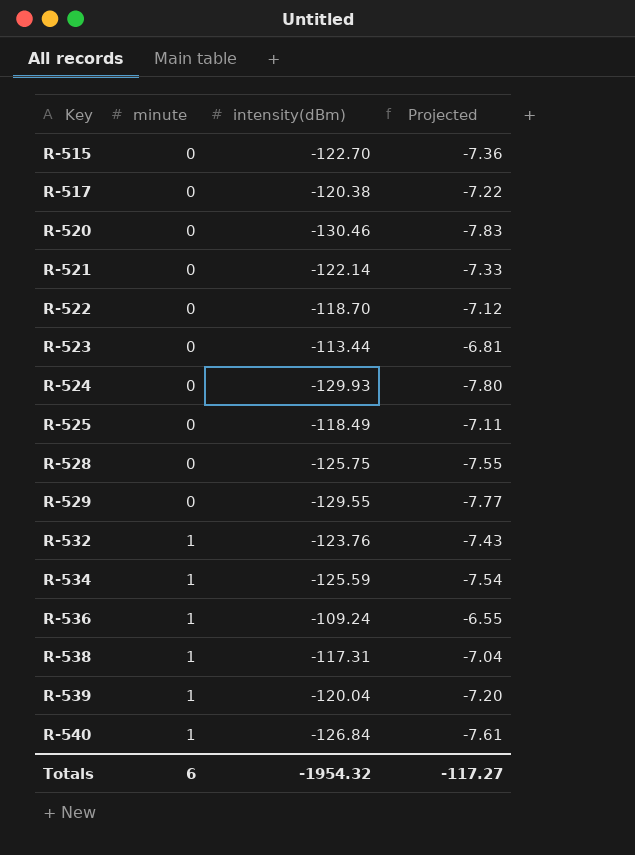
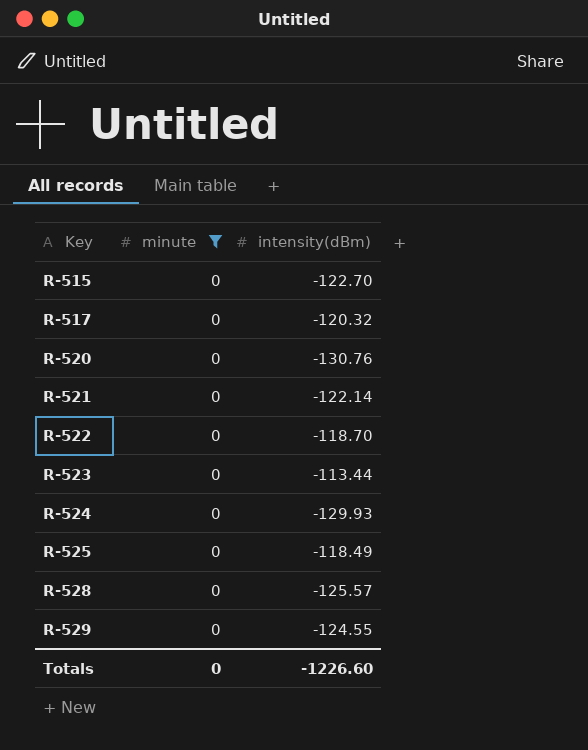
filter: none -> minute = 0
column Projected | formula: [intensity(dBm)] * 0.06 -> none
R-517 | intensity(dBm): -120.38 -> -120.32
R-520 | intensity(dBm): -130.46 -> -130.76
R-528 | intensity(dBm): -125.75 -> -125.57
R-529 | intensity(dBm): -129.55 -> -124.55
Totals | minute: 6 -> 0
Totals | intensity(dBm): -1954.32 -> -1226.60

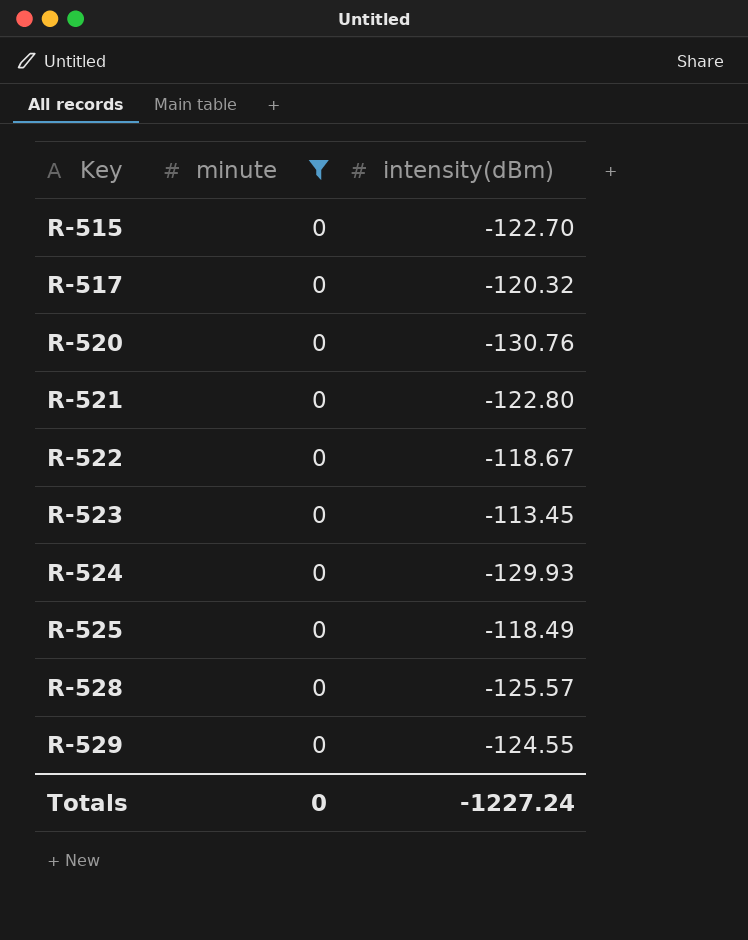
R-521 | intensity(dBm): -122.14 -> -122.80
R-522 | intensity(dBm): -118.70 -> -118.67
R-523 | intensity(dBm): -113.44 -> -113.45
Totals | intensity(dBm): -1226.60 -> -1227.24

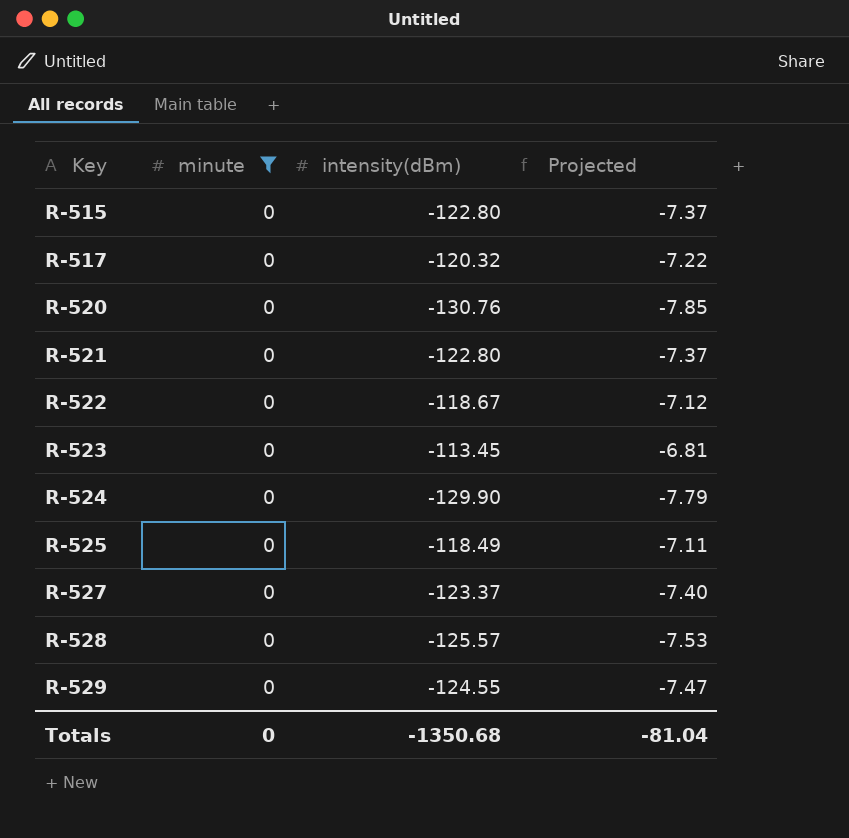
column Projected | formula: none -> [intensity(dBm)] * 0.06
R-515 | intensity(dBm): -122.70 -> -122.80
R-524 | intensity(dBm): -129.93 -> -129.90
row R-527: none -> 0 | -123.37 | -7.40
Totals | intensity(dBm): -1227.24 -> -1350.68

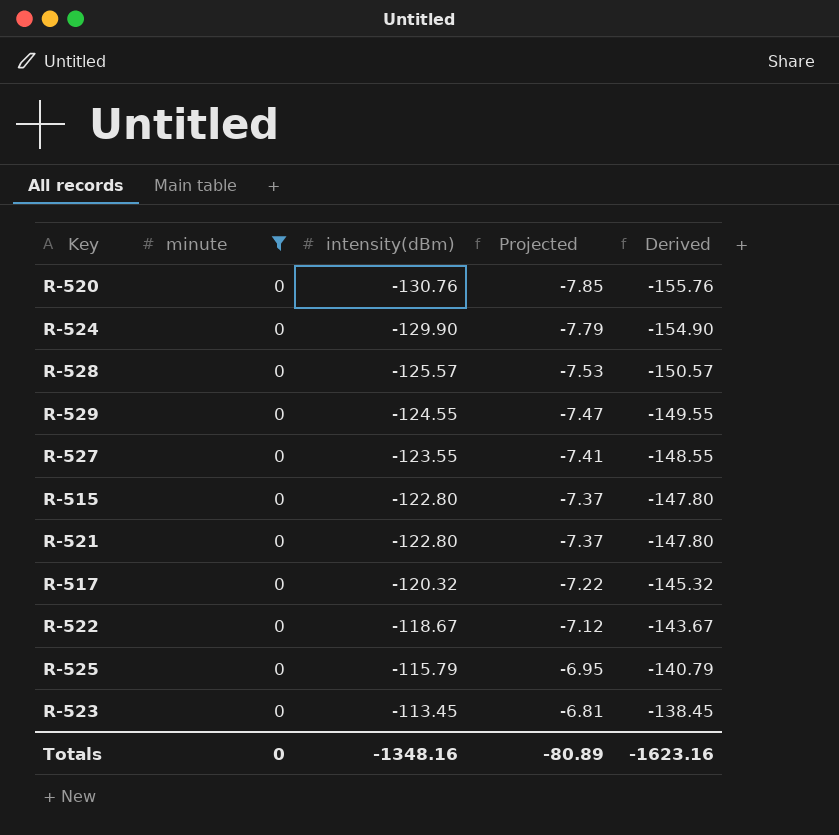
row order: Key ascending -> intensity(dBm) ascending
column Derived | formula: none -> [intensity(dBm)] - 25
R-527 | intensity(dBm): -123.37 -> -123.55
R-527 | Projected: -7.40 -> -7.41
R-525 | intensity(dBm): -118.49 -> -115.79
R-525 | Projected: -7.11 -> -6.95
Totals | intensity(dBm): -1350.68 -> -1348.16
Totals | Projected: -81.04 -> -80.89

